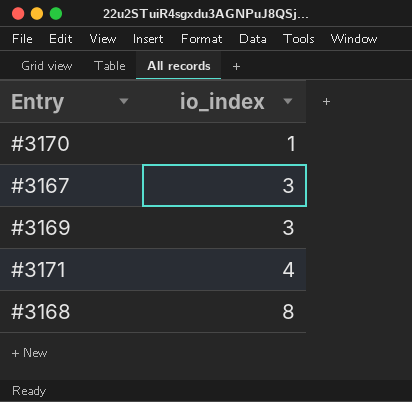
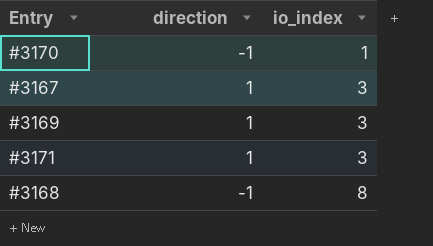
column direction | position: none -> 2
#3171 | io_index: 4 -> 3

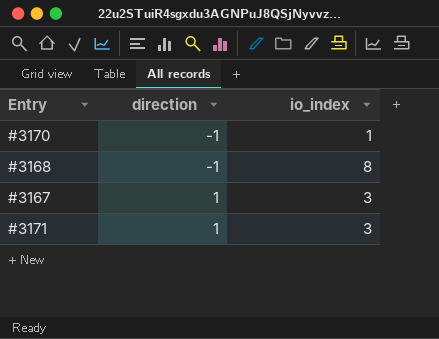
row order: io_index ascending -> direction ascending
row #3169: 1 | 3 -> none

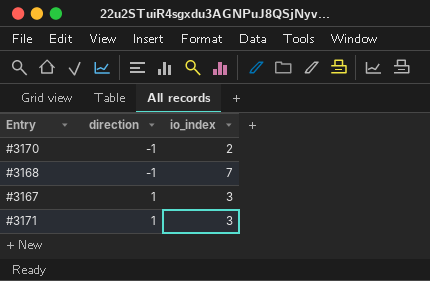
#3170 | io_index: 1 -> 2
#3168 | io_index: 8 -> 7

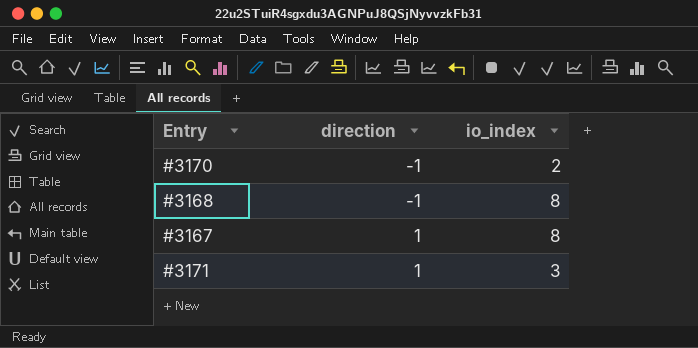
#3168 | io_index: 7 -> 8
#3167 | io_index: 3 -> 8

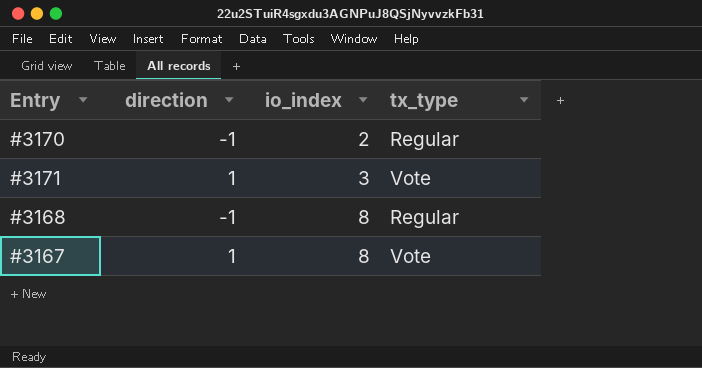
row order: direction ascending -> io_index ascending
column tx_type | position: none -> 4

